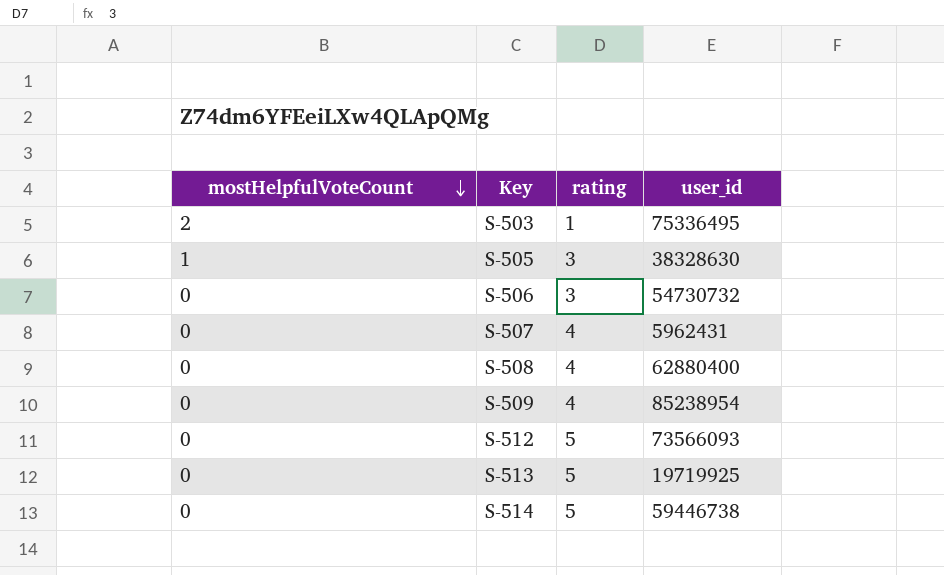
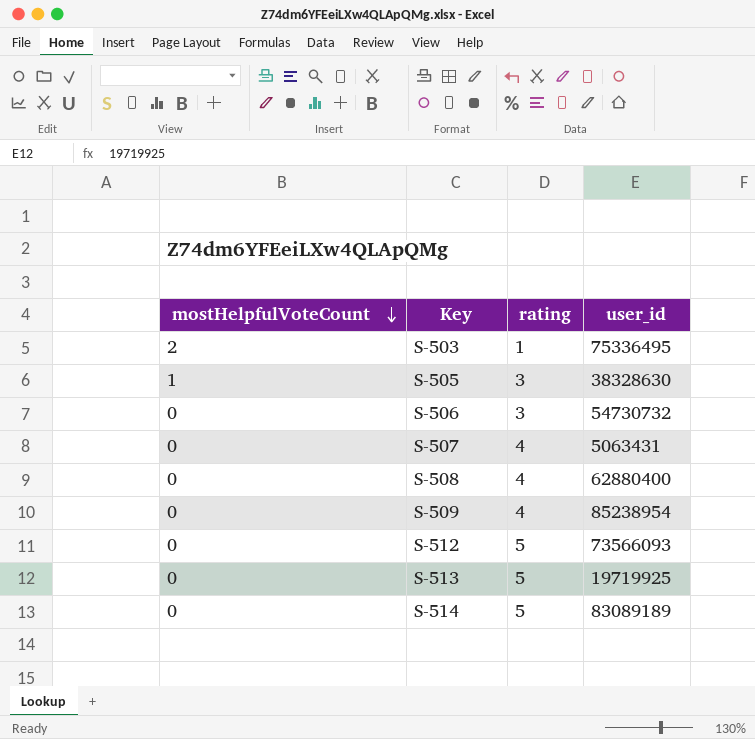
S-507 | user_id: 5962431 -> 5063431
S-514 | user_id: 59446738 -> 83089189

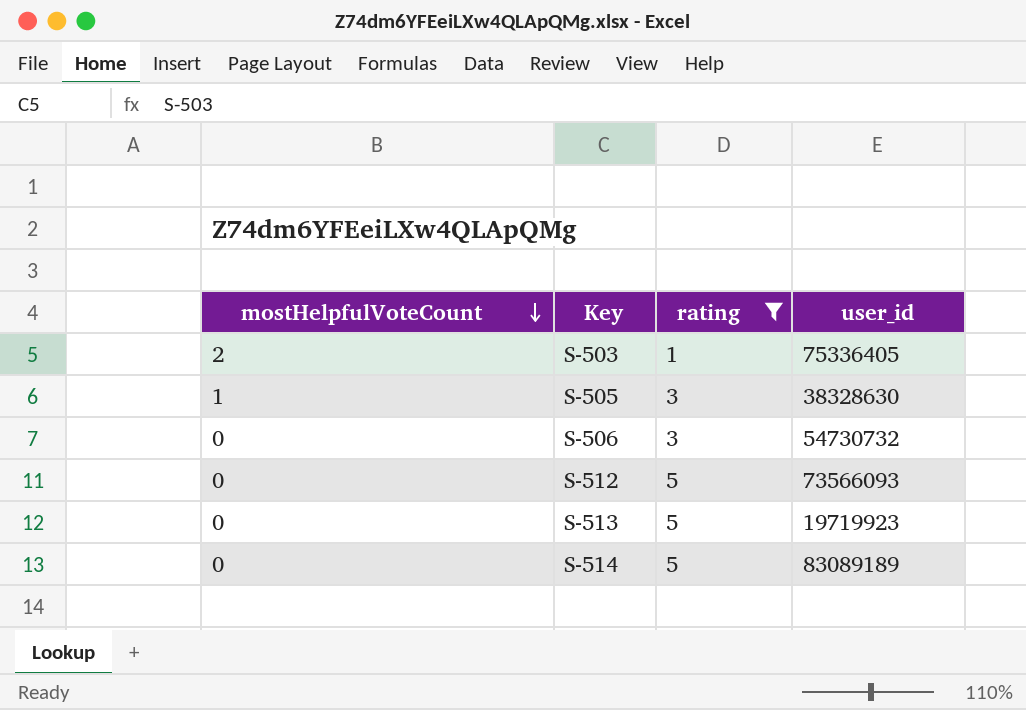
filter: none -> rating != 4
S-503 | user_id: 75336495 -> 75336405
S-513 | user_id: 19719925 -> 19719923

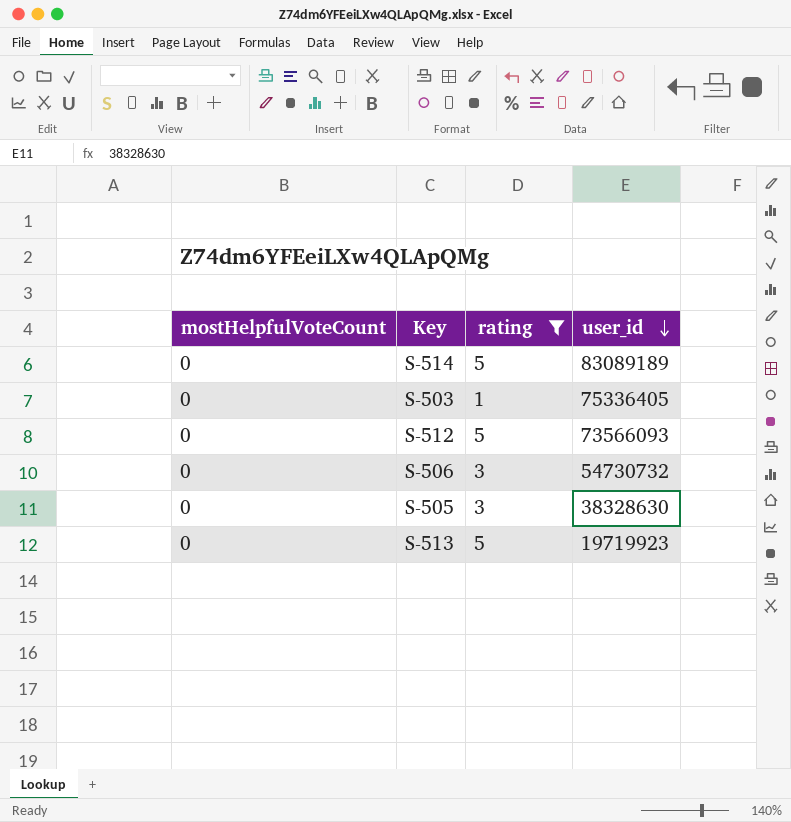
row order: mostHelpfulVoteCount descending -> user_id descending
S-503 | mostHelpfulVoteCount: 2 -> 0
S-505 | mostHelpfulVoteCount: 1 -> 0

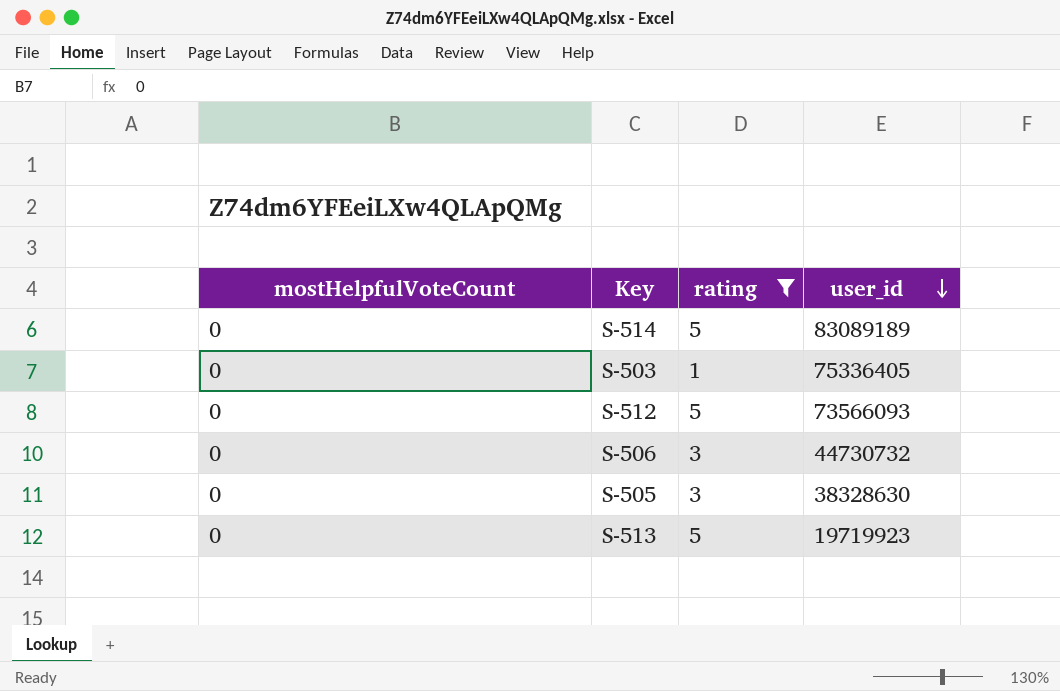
S-506 | user_id: 54730732 -> 44730732

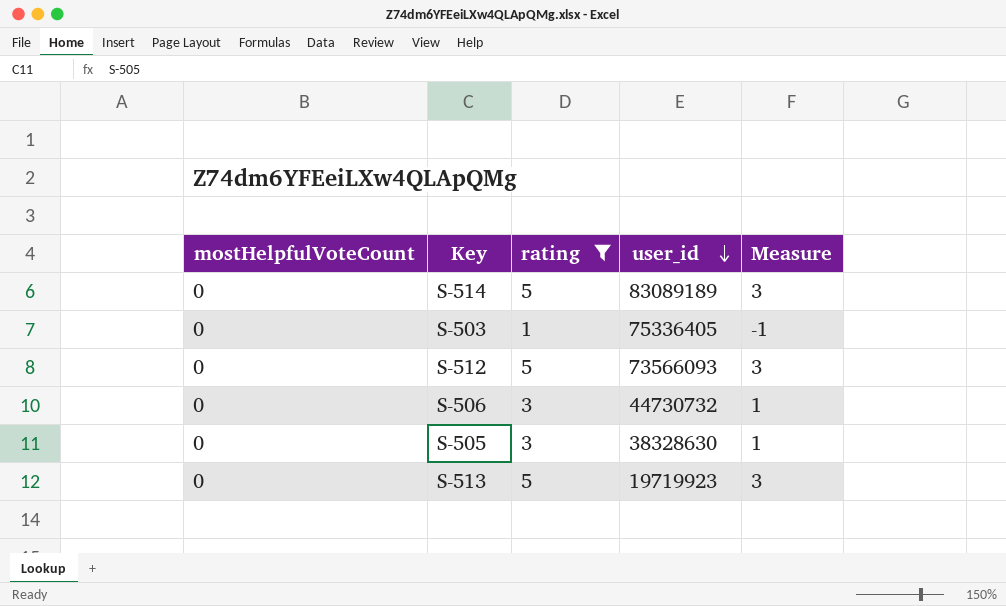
column Measure | formula: none -> [rating] - 2

